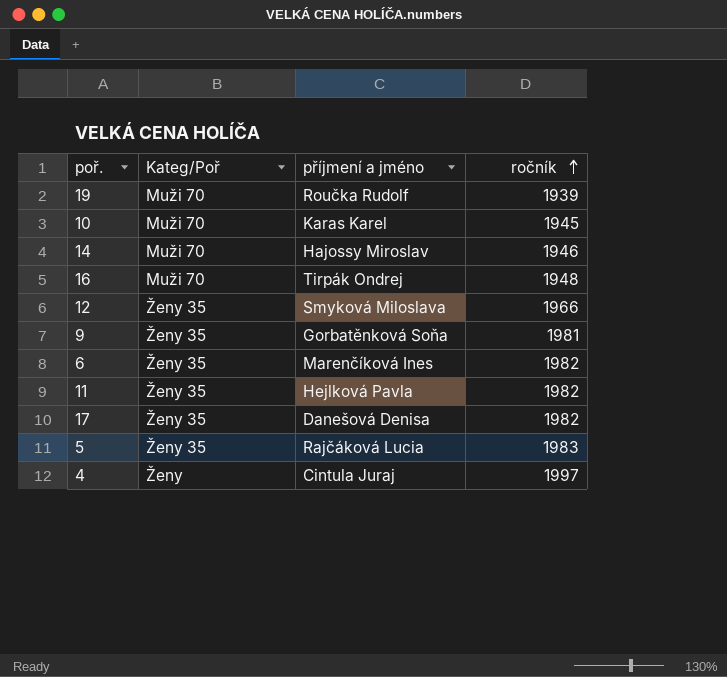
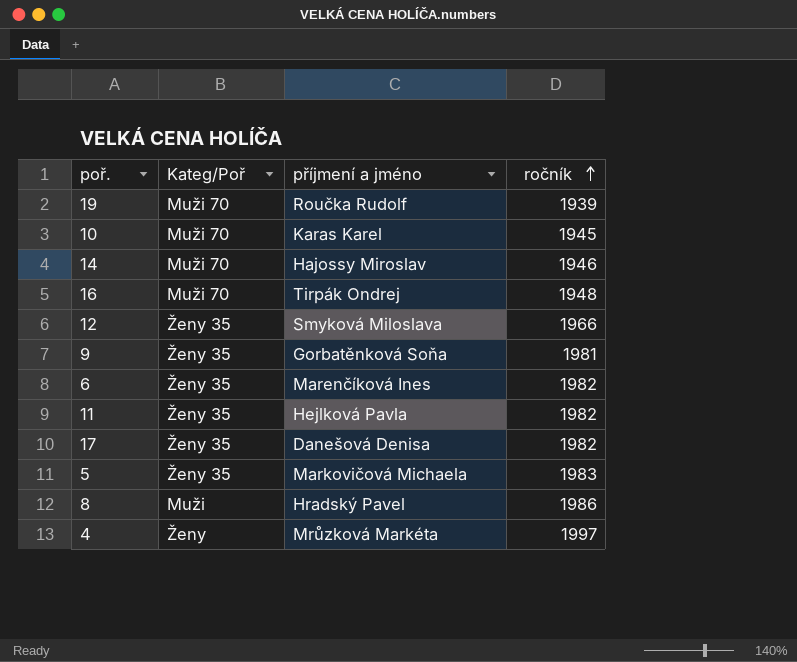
5 | příjmení a jméno: Rajčáková Lucia -> Markovičová Michaela
row 8: none -> Muži | Hradský Pavel | 1986
4 | příjmení a jméno: Cintula Juraj -> Mrůzková Markéta

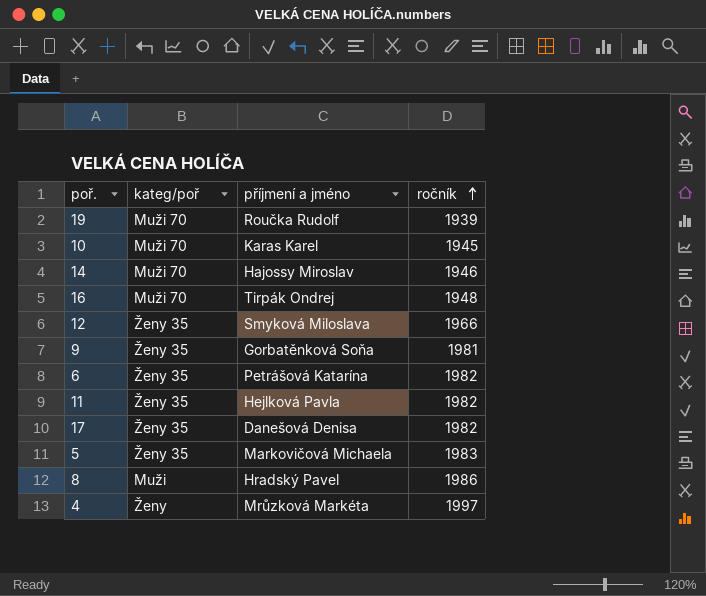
column name: Kateg/Poř -> kateg/poř
6 | příjmení a jméno: Marenčíková Ines -> Petrášová Katarína

